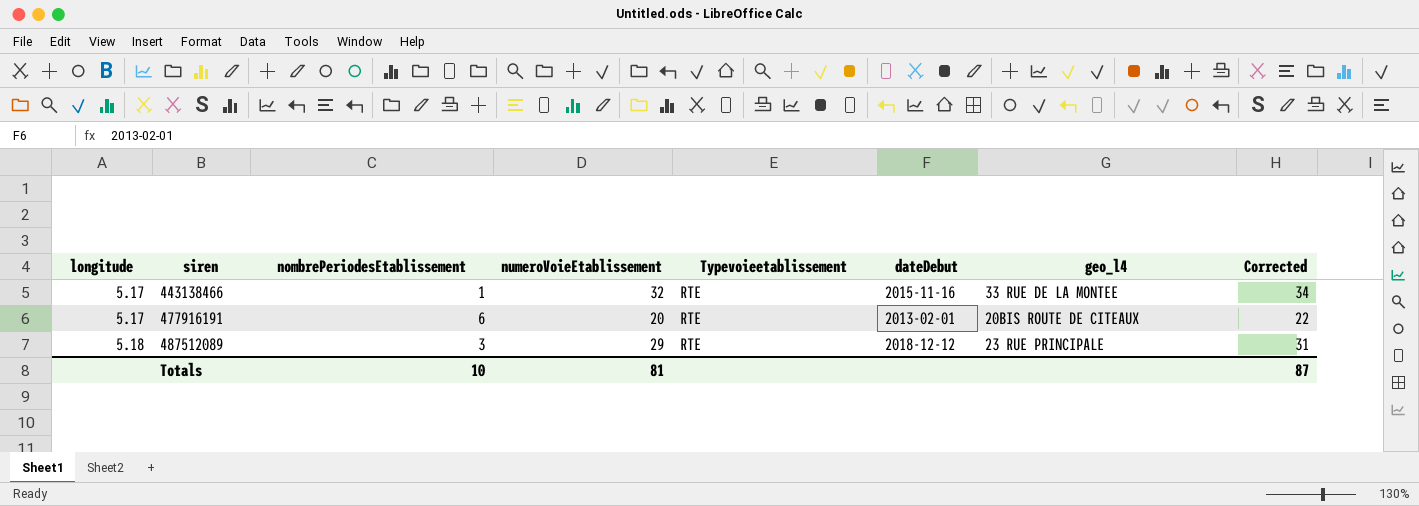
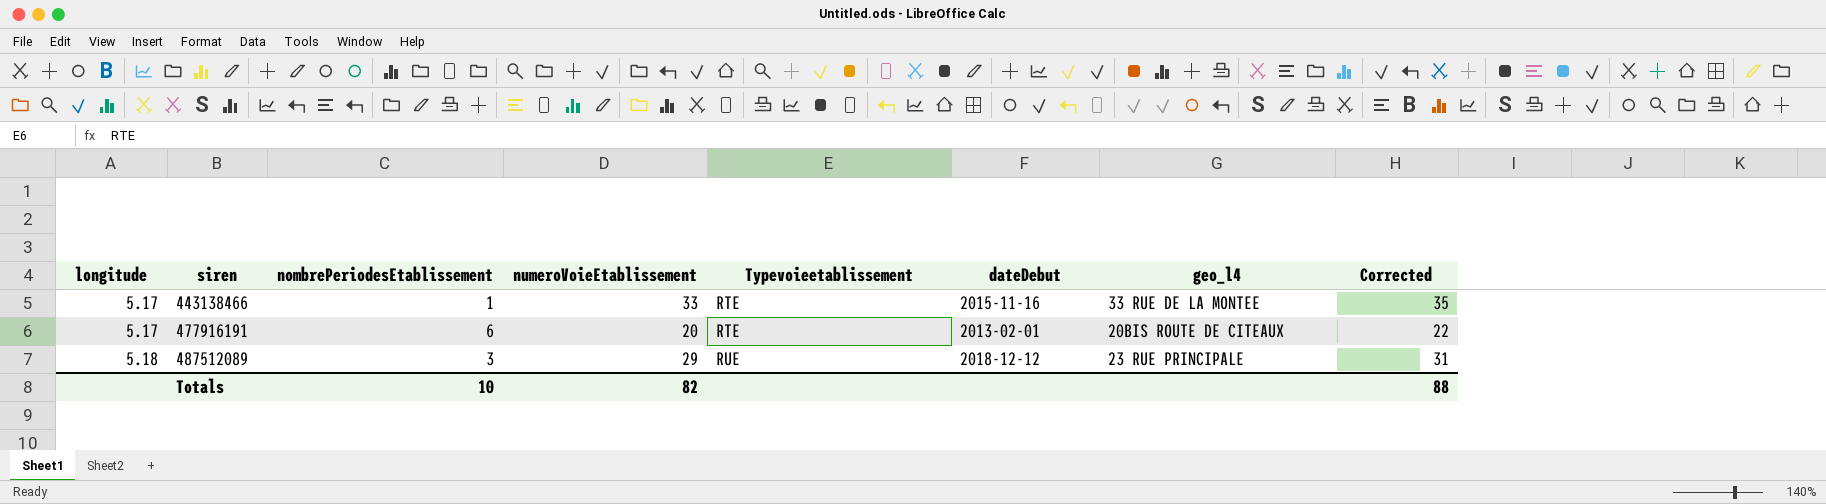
443138466 | numeroVoieEtablissement: 32 -> 33
443138466 | Corrected: 34 -> 35
487512089 | Typevoieetablissement: RTE -> RUE
Totals | numeroVoieEtablissement: 81 -> 82
Totals | Corrected: 87 -> 88

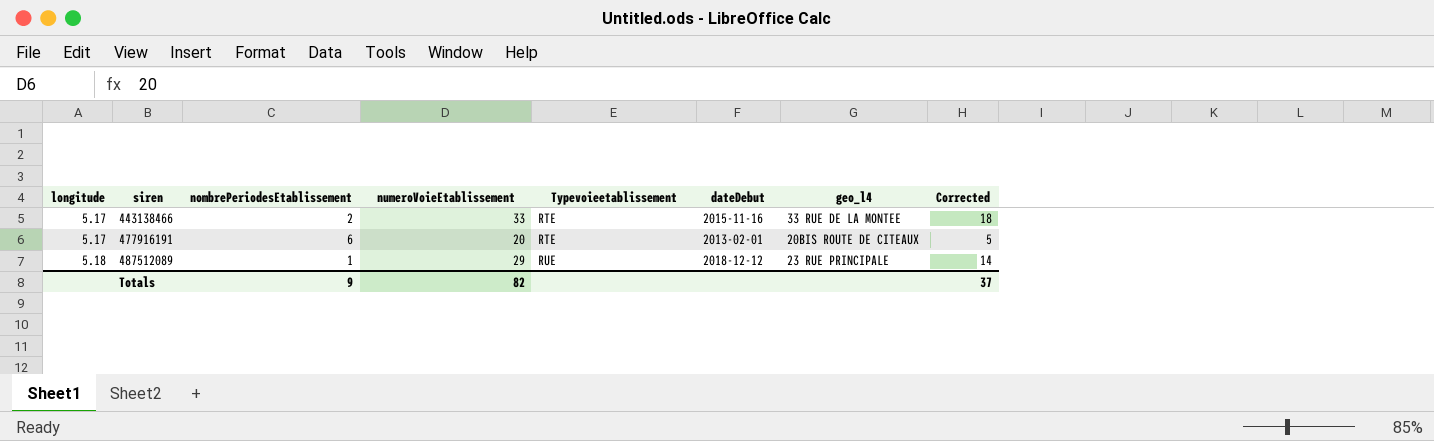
column Corrected | formula: [numeroVoieEtablissement] + 2 -> [numeroVoieEtablissement] - 15
443138466 | nombrePeriodesEtablissement: 1 -> 2
487512089 | nombrePeriodesEtablissement: 3 -> 1
Totals | nombrePeriodesEtablissement: 10 -> 9
Totals | Corrected: 88 -> 37

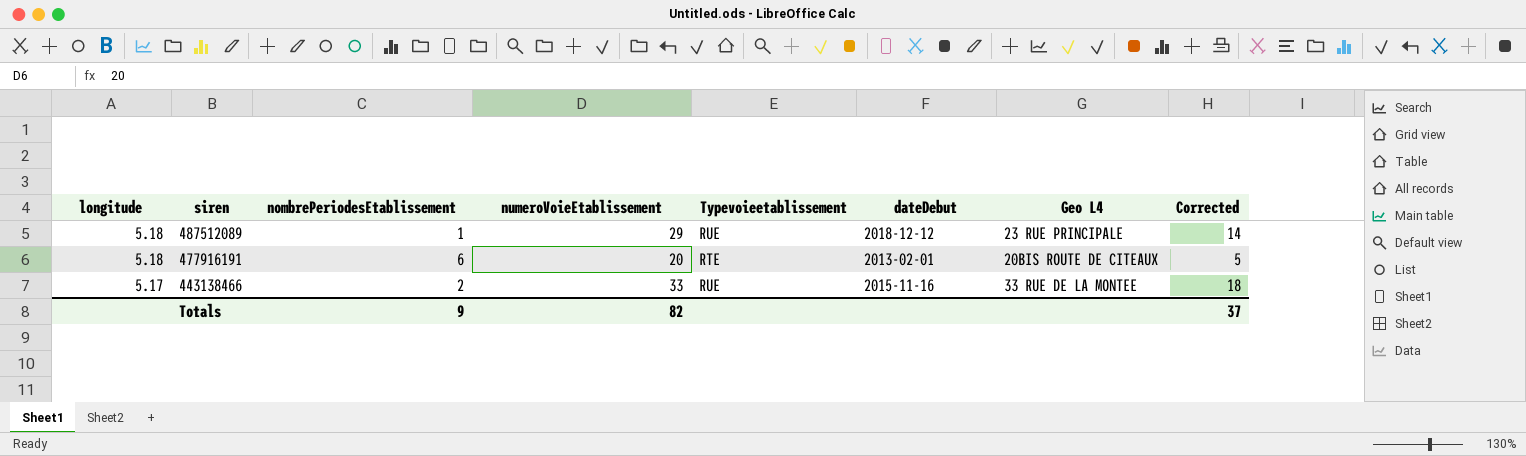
row order: longitude ascending -> longitude descending
column name: geo_l4 -> Geo L4
477916191 | longitude: 5.17 -> 5.18
443138466 | Typevoieetablissement: RTE -> RUE

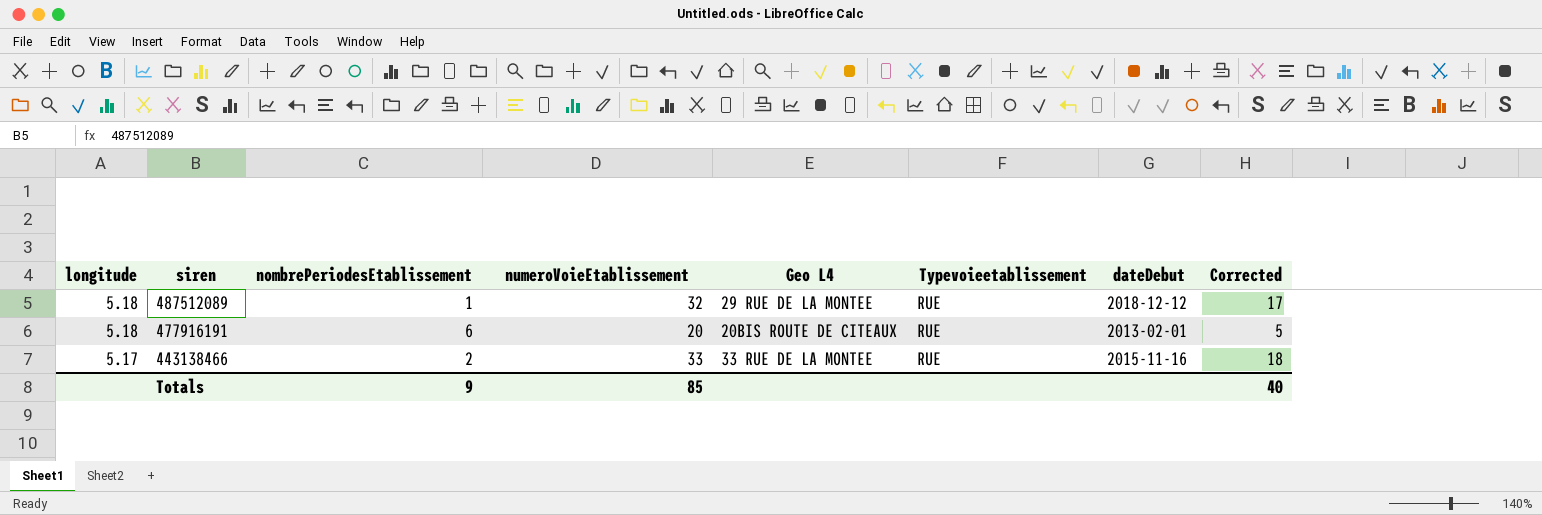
column Geo L4 | position: 7 -> 5
487512089 | numeroVoieEtablissement: 29 -> 32
487512089 | Geo L4: 23 RUE PRINCIPALE -> 29 RUE DE LA MONTEE
487512089 | Corrected: 14 -> 17
477916191 | Typevoieetablissement: RTE -> RUE
Totals | numeroVoieEtablissement: 82 -> 85
Totals | Corrected: 37 -> 40

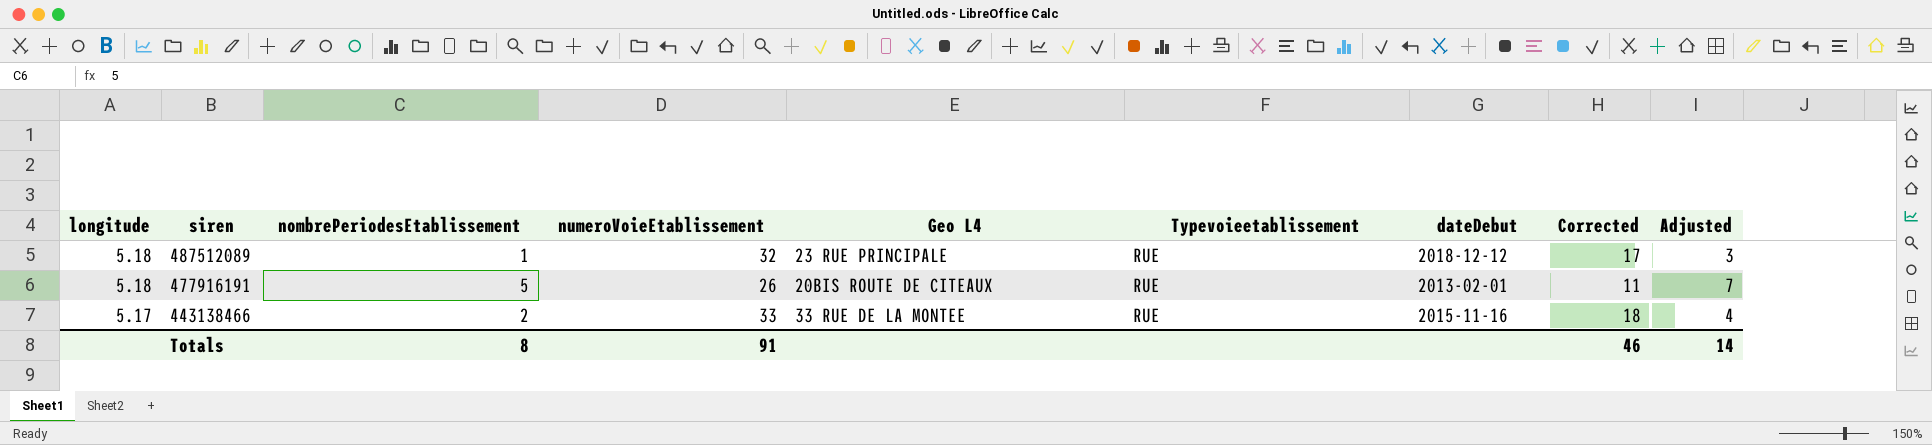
column Adjusted | formula: none -> [nombrePeriodesEtablissement] + 2
487512089 | Geo L4: 29 RUE DE LA MONTEE -> 23 RUE PRINCIPALE
477916191 | nombrePeriodesEtablissement: 6 -> 5
477916191 | numeroVoieEtablissement: 20 -> 26
477916191 | Corrected: 5 -> 11
Totals | nombrePeriodesEtablissement: 9 -> 8
Totals | numeroVoieEtablissement: 85 -> 91
Totals | Corrected: 40 -> 46

